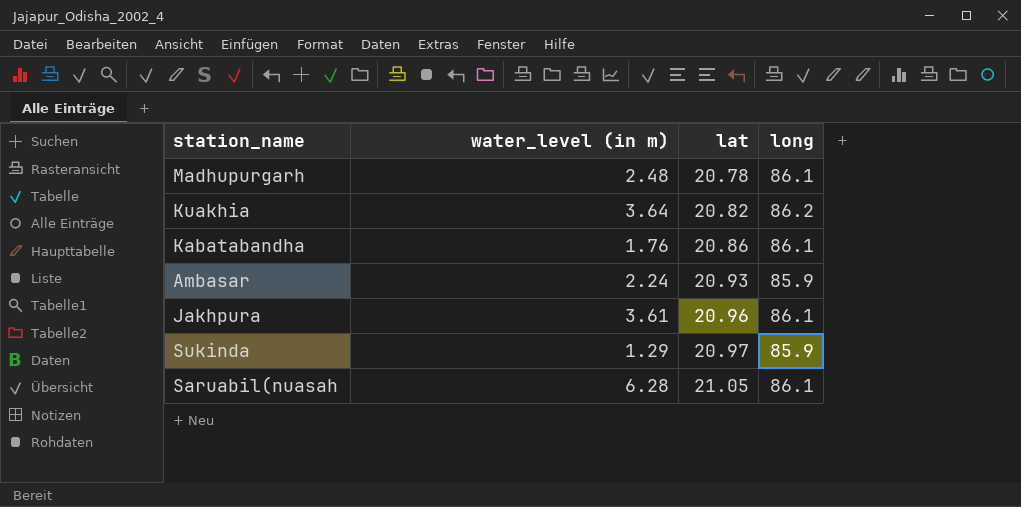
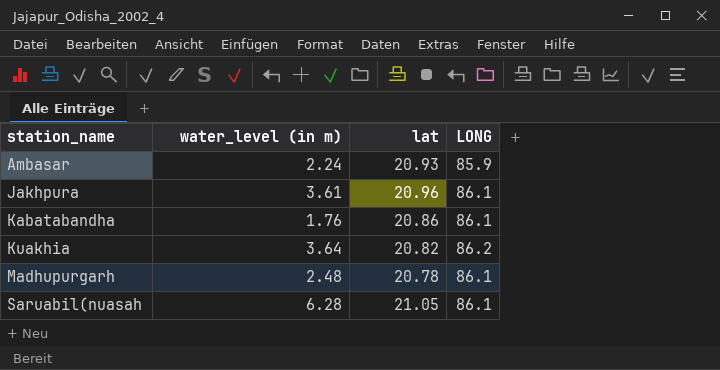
row order: lat ascending -> station_name ascending
column name: long -> LONG
row Sukinda: 1.29 | 20.97 | 85.9 -> none

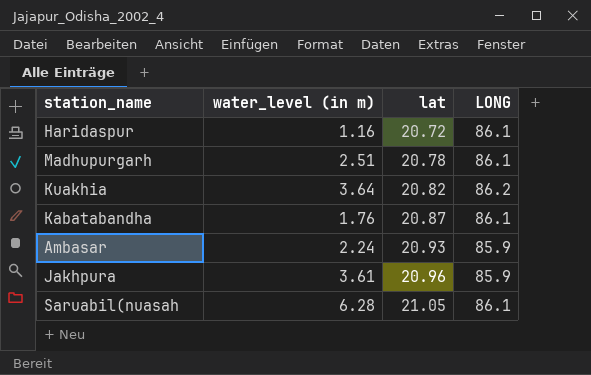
row order: station_name ascending -> lat ascending
row Haridaspur: none -> 1.16 | 20.72 | 86.1
Madhupurgarh | water_level (in m): 2.48 -> 2.51
Kabatabandha | lat: 20.86 -> 20.87
Jakhpura | LONG: 86.1 -> 85.9

